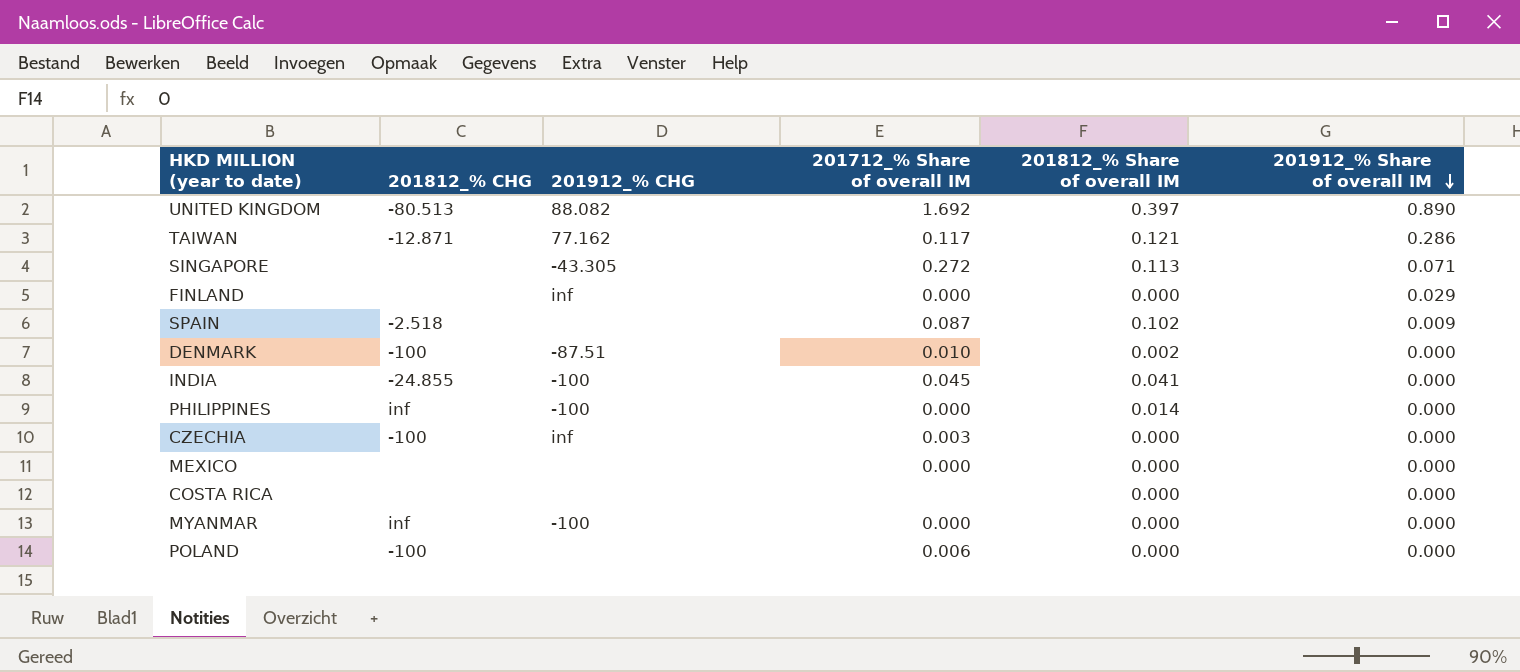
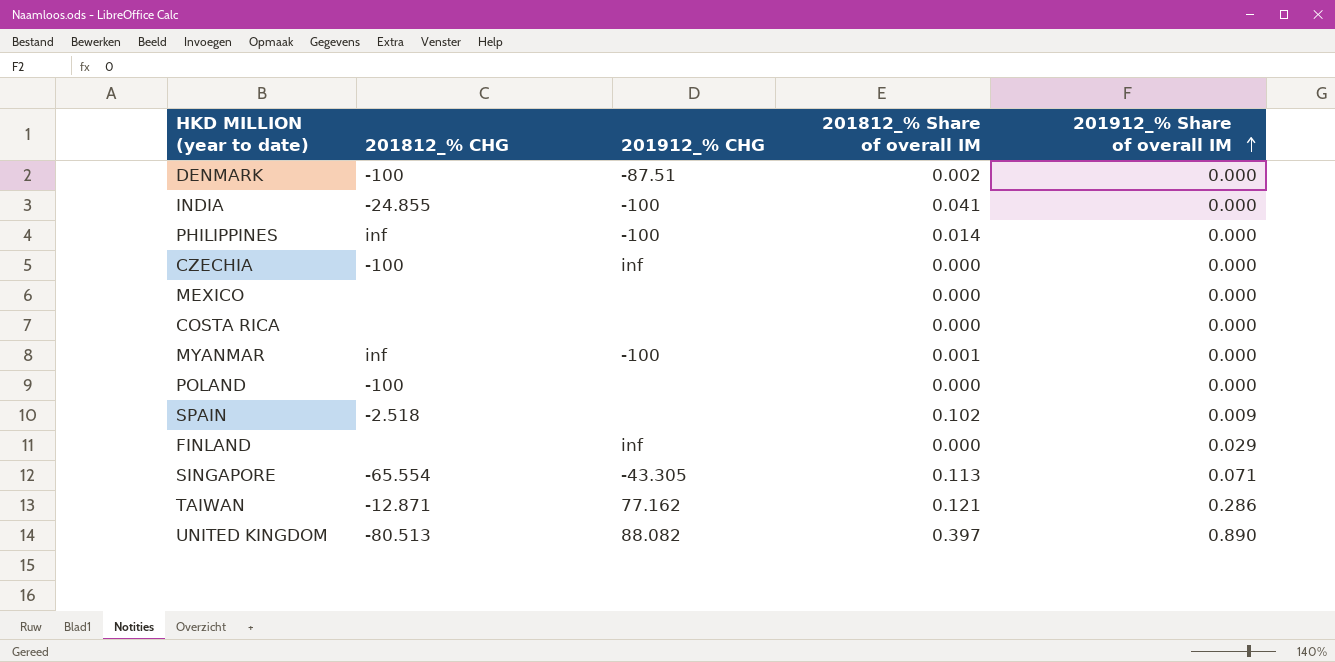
row order: 201912_% Share of overall IM descending -> 201912_% Share of overall IM ascending
column 201712_% Share of overall IM | position: 4 -> none
MYANMAR | 201812_% Share of overall IM: 0.000 -> 0.001
SINGAPORE | 201812_% CHG: none -> -65.554

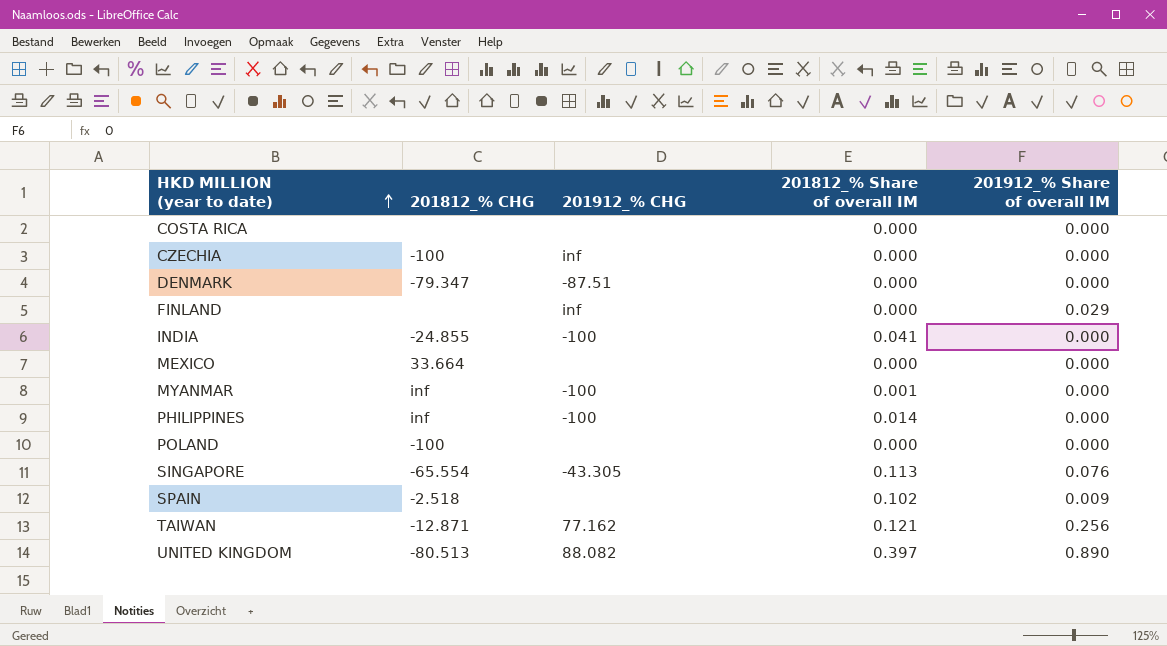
row order: 201912_% Share of overall IM ascending -> HKD MILLION (year to date) ascending
DENMARK | 201812_% CHG: -100 -> -79.347
DENMARK | 201812_% Share of overall IM: 0.002 -> 0.000
MEXICO | 201812_% CHG: none -> 33.664
SINGAPORE | 201912_% Share of overall IM: 0.071 -> 0.076
TAIWAN | 201912_% Share of overall IM: 0.286 -> 0.256

